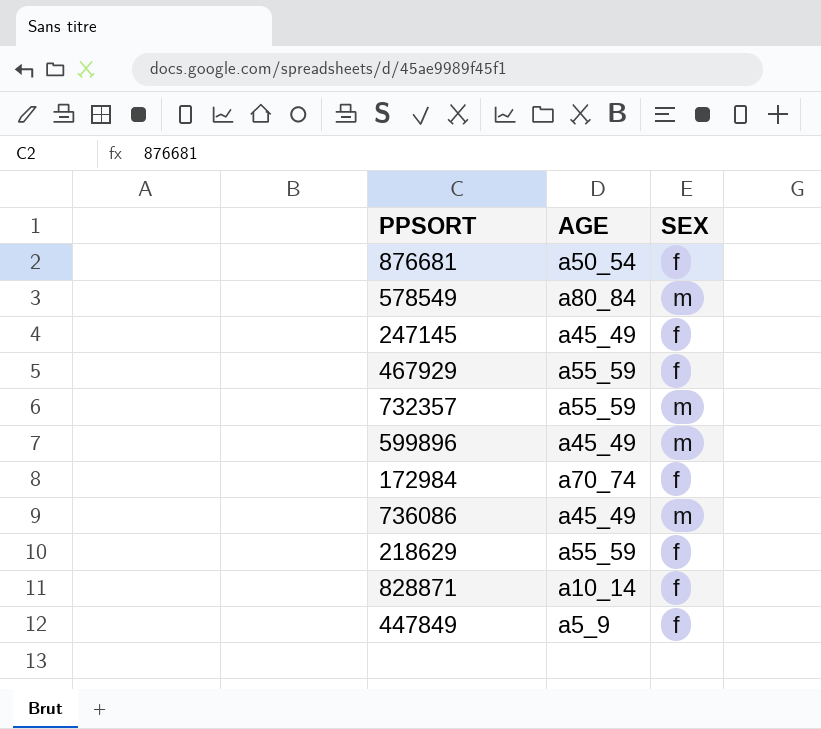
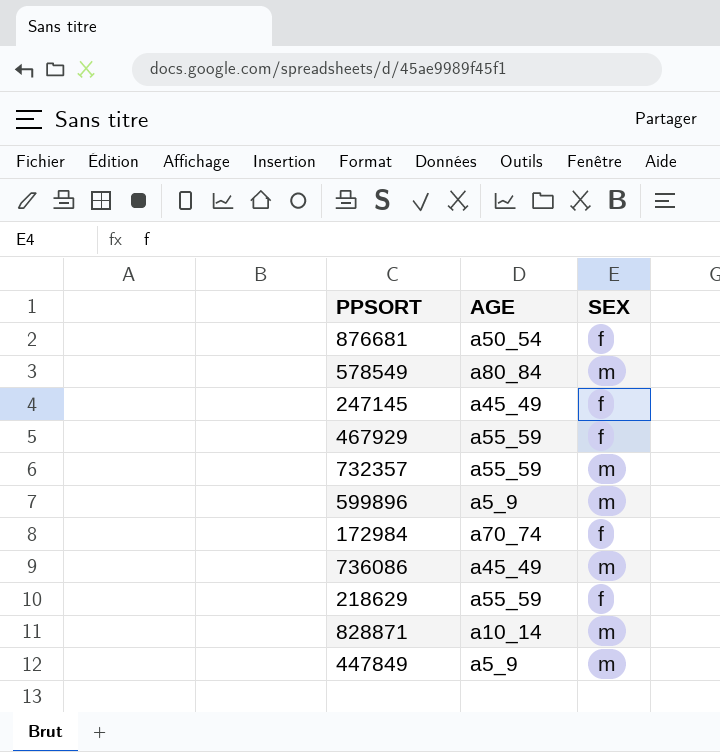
599896 | AGE: a45_49 -> a5_9
828871 | SEX: f -> m
447849 | SEX: f -> m

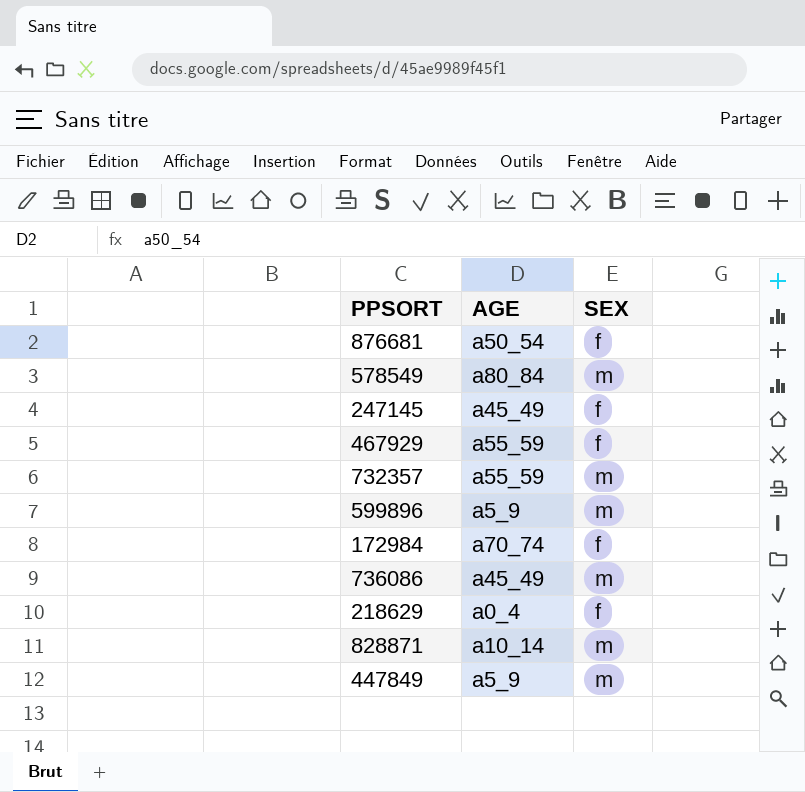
218629 | AGE: a55_59 -> a0_4

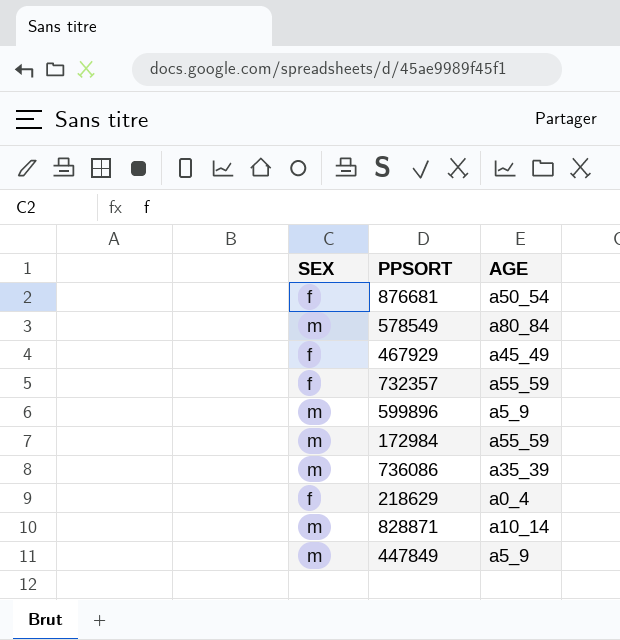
column SEX | position: 3 -> 1
row 247145: a45_49 | f -> none
467929 | AGE: a55_59 -> a45_49
732357 | SEX: m -> f
172984 | SEX: f -> m
172984 | AGE: a70_74 -> a55_59
736086 | AGE: a45_49 -> a35_39

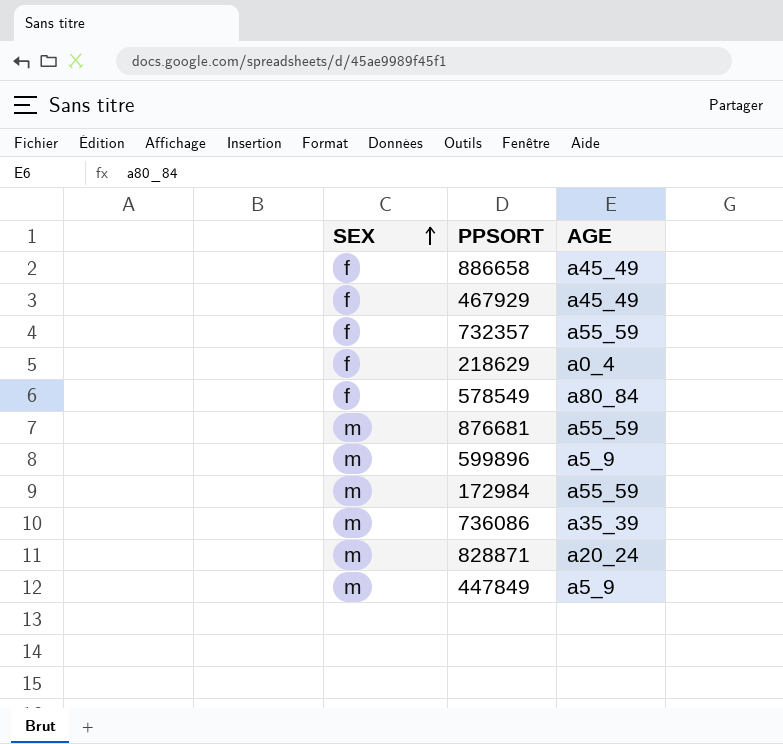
row order: none -> SEX ascending
row 886658: none -> f | a45_49
578549 | SEX: m -> f
876681 | SEX: f -> m
876681 | AGE: a50_54 -> a55_59
828871 | AGE: a10_14 -> a20_24

